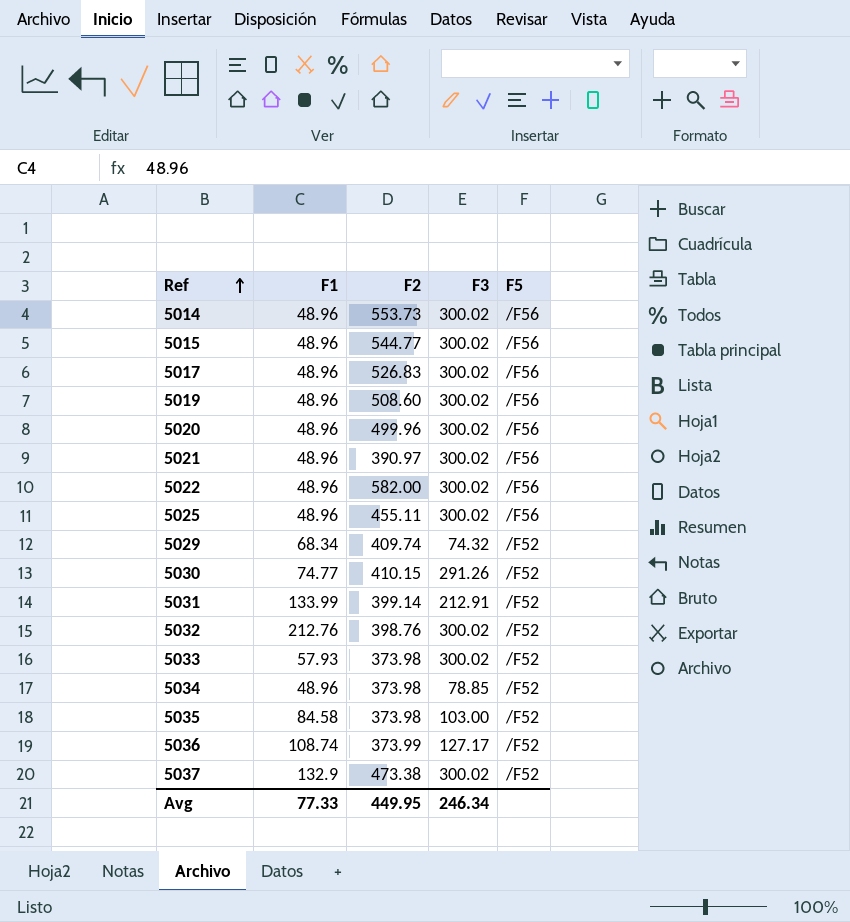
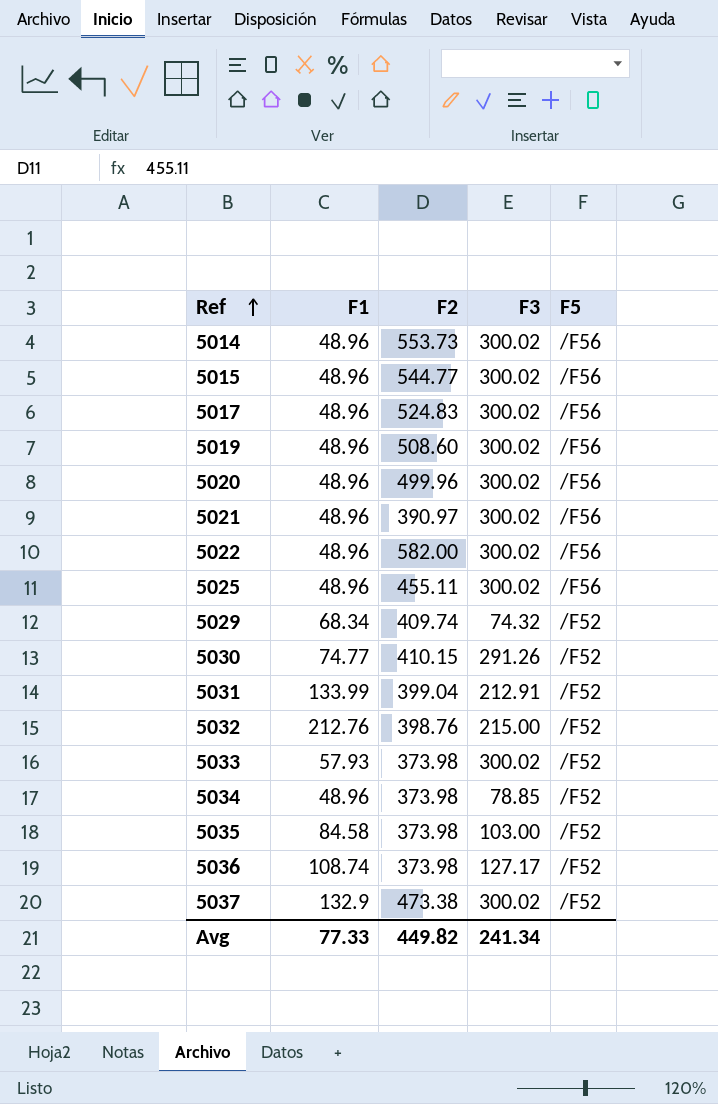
5017 | F2: 526.83 -> 524.83
5031 | F2: 399.14 -> 399.04
5032 | F3: 300.02 -> 215.00
5036 | F2: 373.99 -> 373.98
Avg | F2: 449.95 -> 449.82
Avg | F3: 246.34 -> 241.34

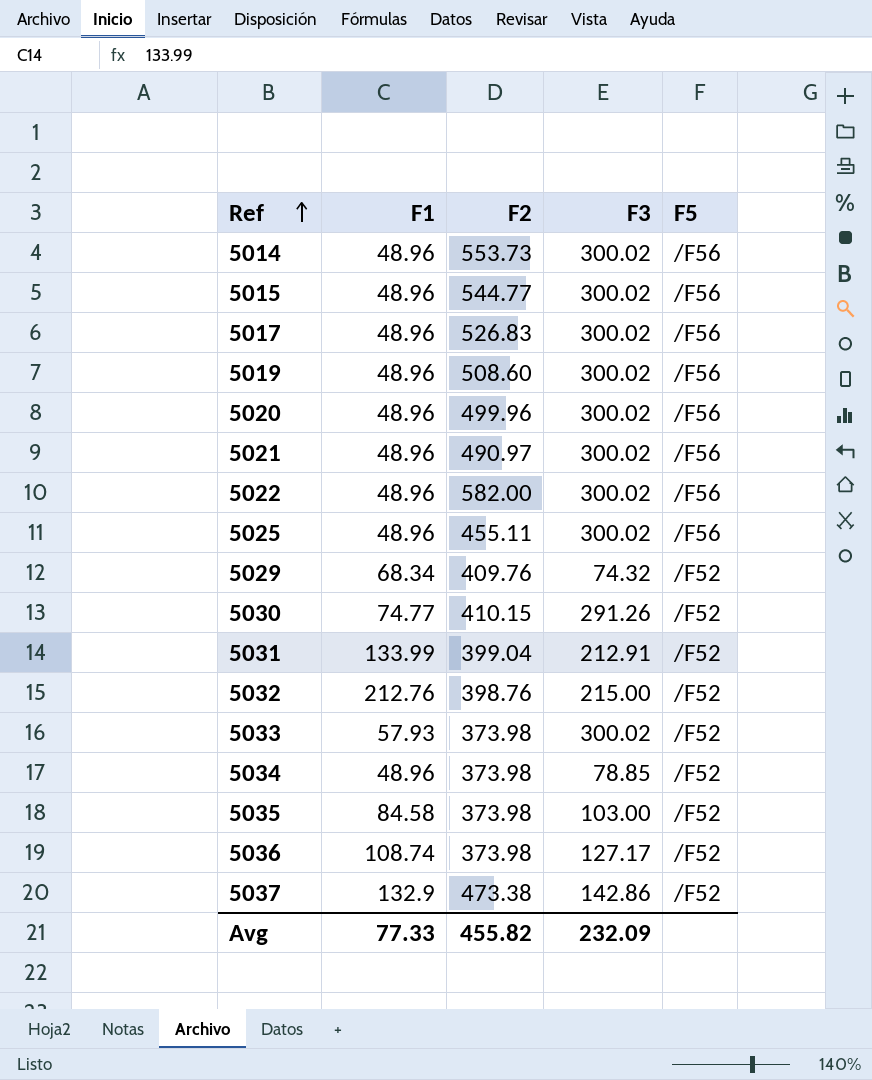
5017 | F2: 524.83 -> 526.83
5021 | F2: 390.97 -> 490.97
5029 | F2: 409.74 -> 409.76
5037 | F3: 300.02 -> 142.86
Avg | F2: 449.82 -> 455.82
Avg | F3: 241.34 -> 232.09

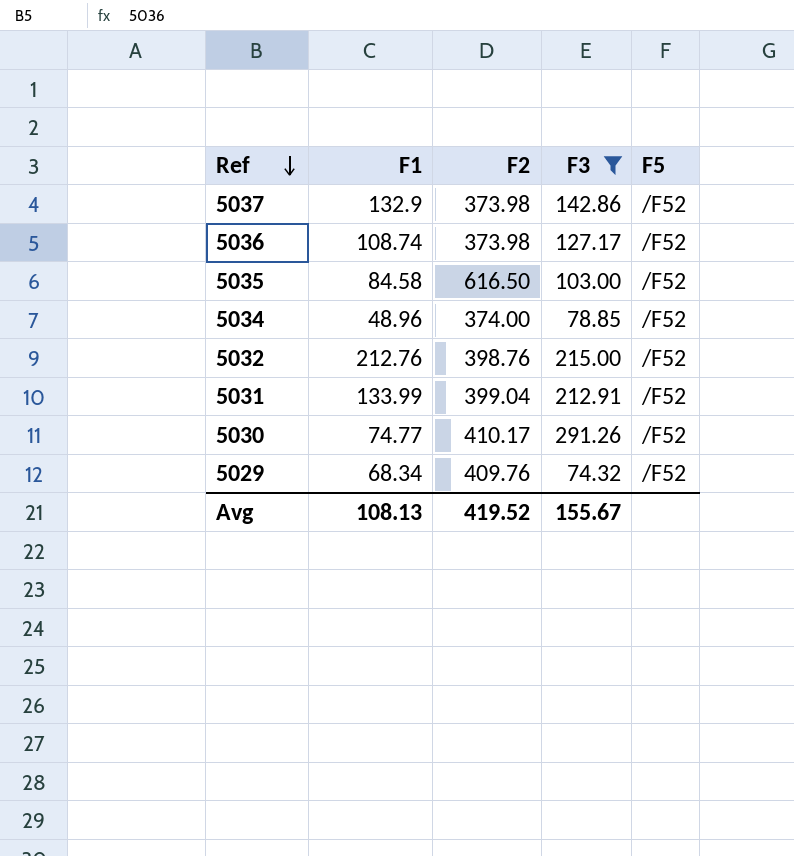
filter: none -> F3 != 300.02
row order: Ref ascending -> Ref descending
5037 | F2: 473.38 -> 373.98
5035 | F2: 373.98 -> 616.50
5034 | F2: 373.98 -> 374.00
5030 | F2: 410.15 -> 410.17
Avg | F1: 77.33 -> 108.13
Avg | F2: 455.82 -> 419.52
Avg | F3: 232.09 -> 155.67

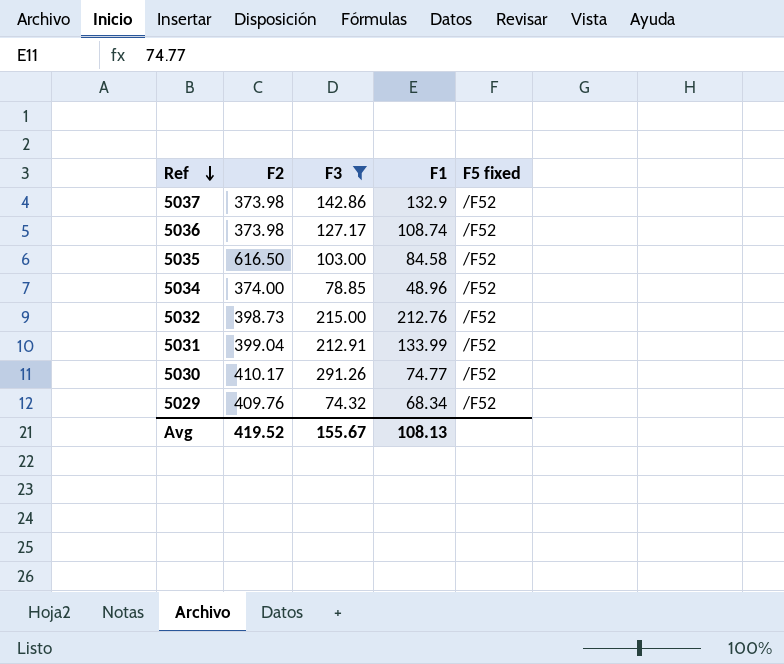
column F1 | position: 2 -> 4
column name: F5 -> F5 fixed
5032 | F2: 398.76 -> 398.73

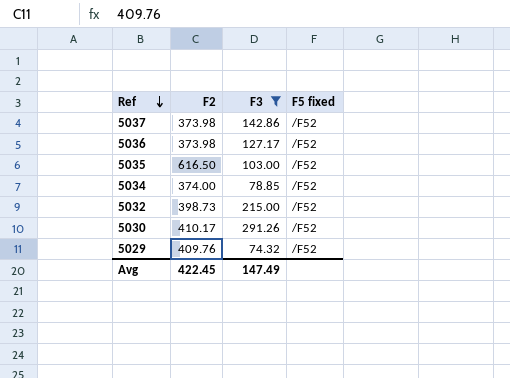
column F1 | position: 4 -> none
row 5031: 399.04 | 212.91 | 133.99 | /F52 -> none
Avg | F2: 419.52 -> 422.45
Avg | F3: 155.67 -> 147.49

